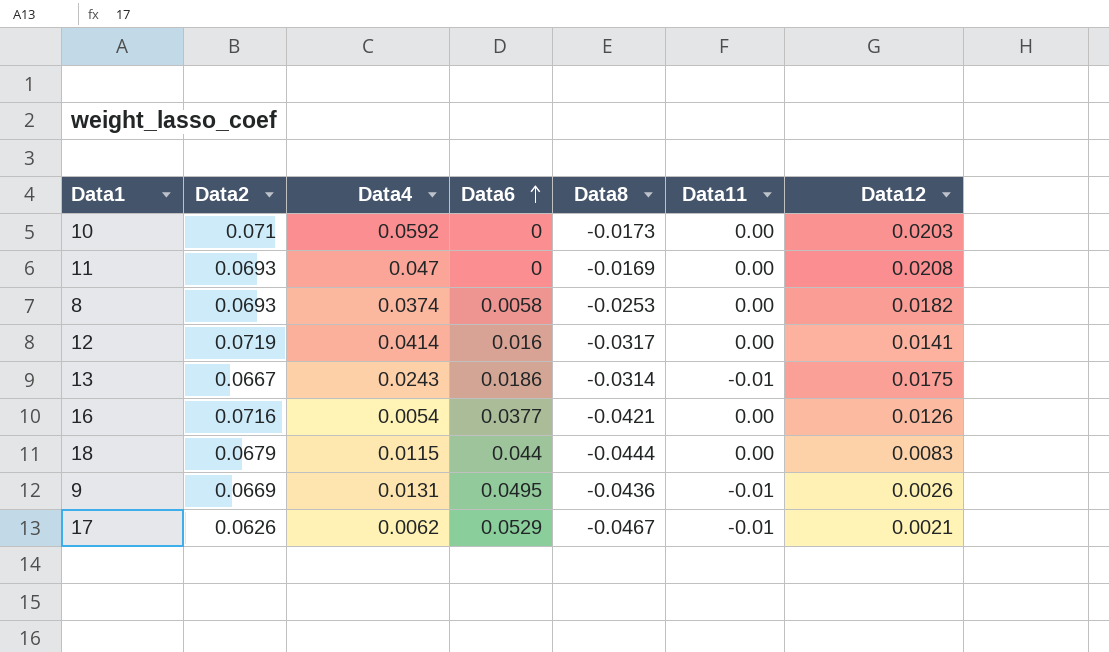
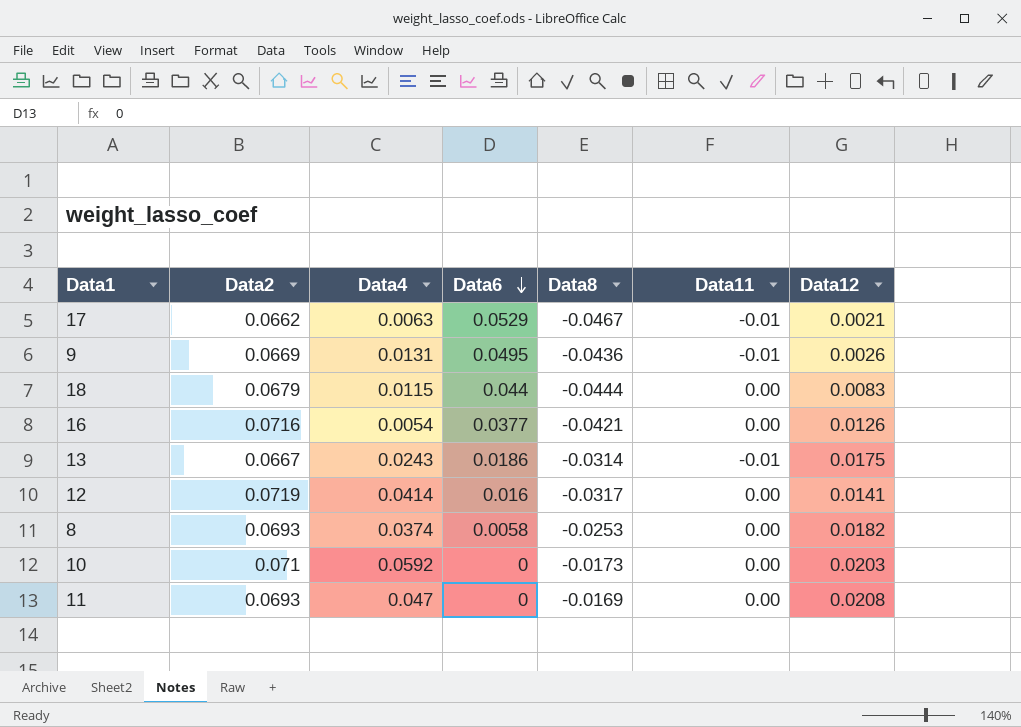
row order: Data6 ascending -> Data6 descending
17 | Data2: 0.0626 -> 0.0662
17 | Data4: 0.0062 -> 0.0063

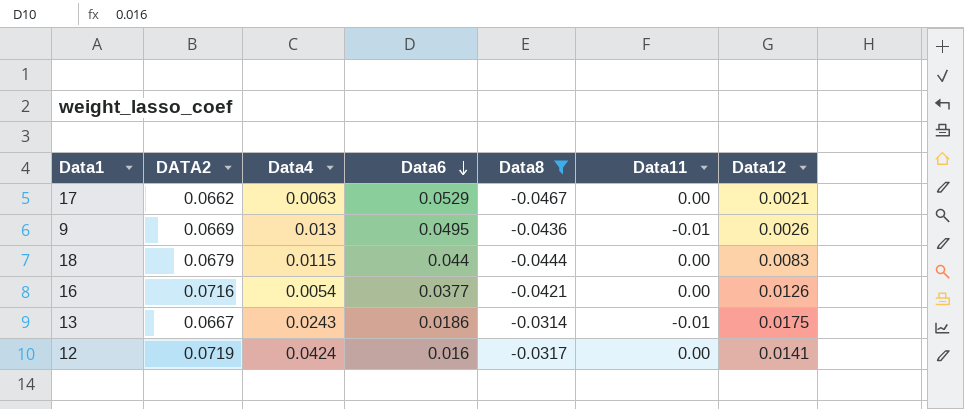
filter: none -> Data8 <= -0.0314
column name: Data2 -> DATA2
17 | Data11: -0.01 -> 0.00
9 | Data4: 0.0131 -> 0.013
12 | Data4: 0.0414 -> 0.0424

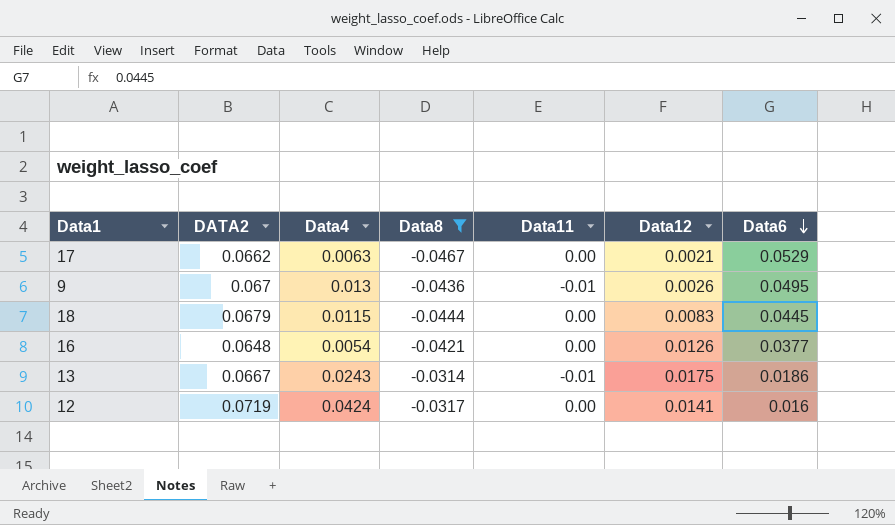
column Data6 | position: 4 -> 7
9 | DATA2: 0.0669 -> 0.067
18 | Data6: 0.044 -> 0.0445
16 | DATA2: 0.0716 -> 0.0648

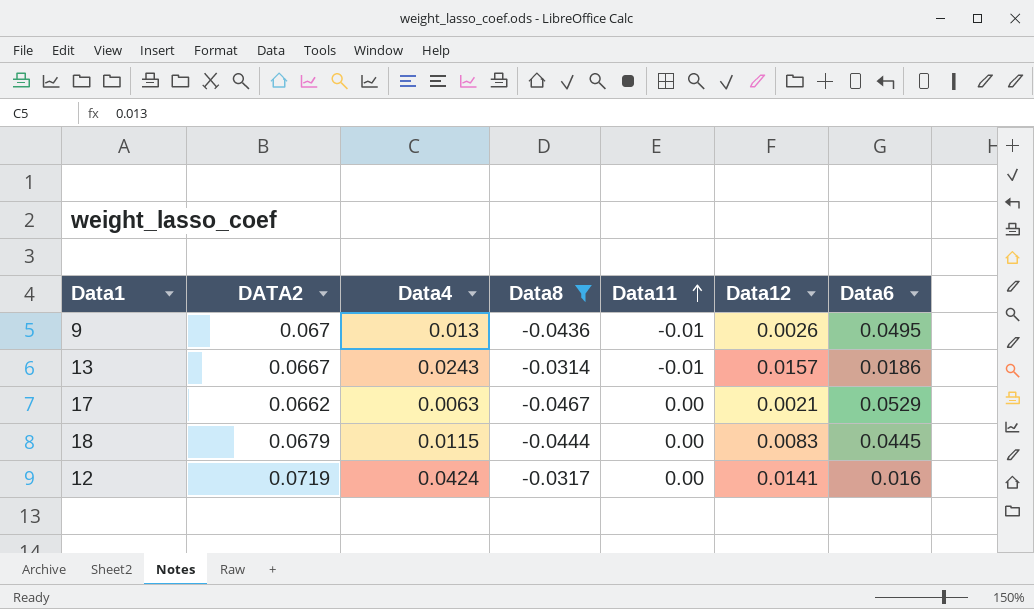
row order: Data6 descending -> Data11 ascending
row 16: 0.0648 | 0.0054 | -0.0421 | 0.00 | 0.0126 | 0.0377 -> none
13 | Data12: 0.0175 -> 0.0157

